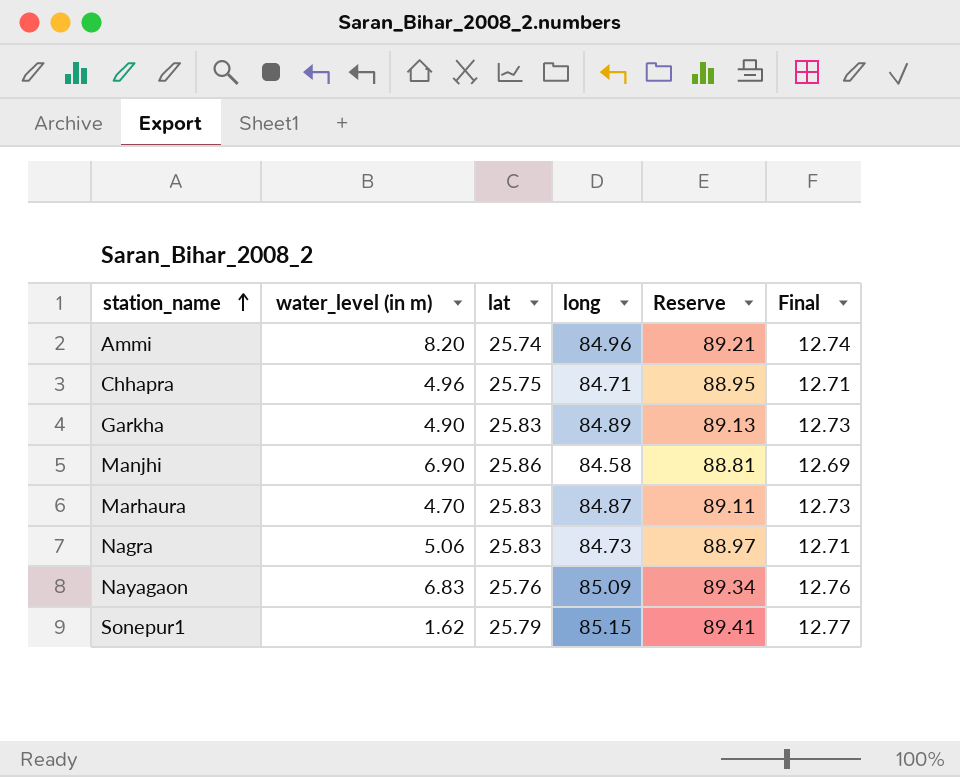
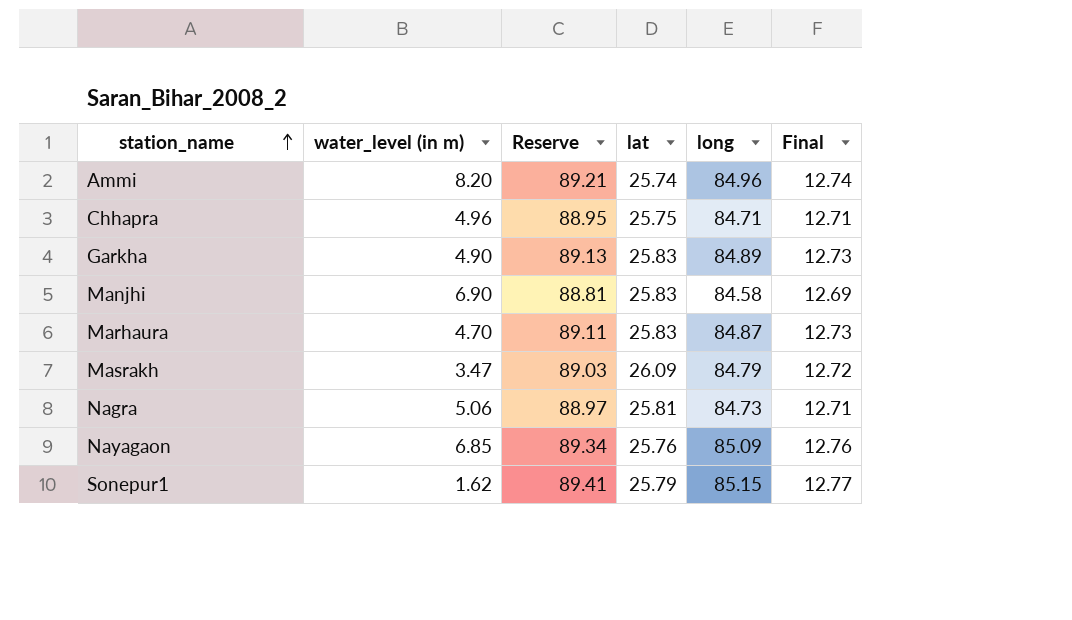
column Reserve | position: 5 -> 3
Manjhi | lat: 25.86 -> 25.83
row Masrakh: none -> 3.47 | 89.03 | 26.09 | 84.79 | 12.72
Nagra | lat: 25.83 -> 25.81
Nayagaon | water_level (in m): 6.83 -> 6.85

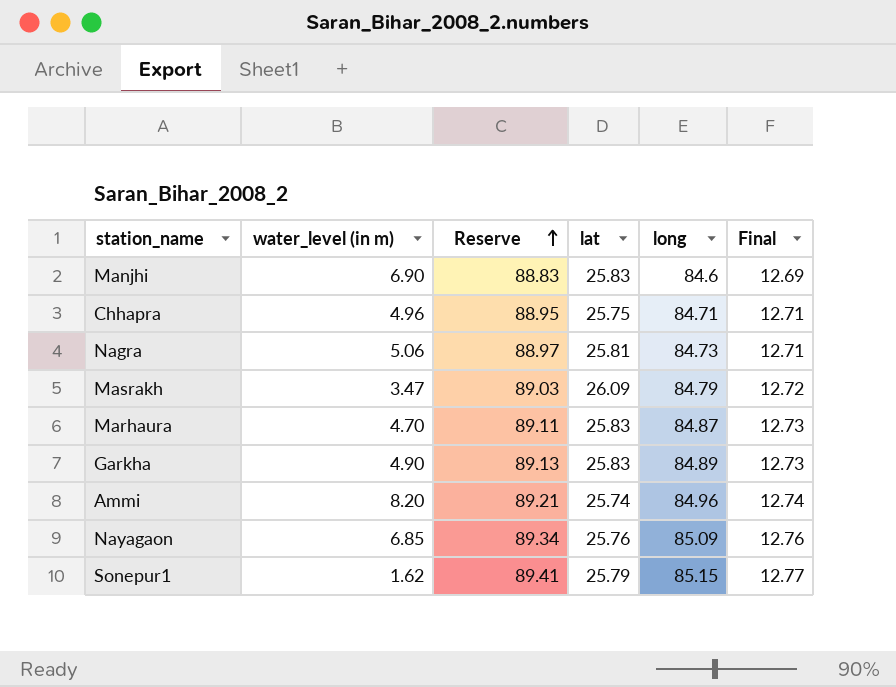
row order: station_name ascending -> Reserve ascending
Manjhi | Reserve: 88.81 -> 88.83
Manjhi | long: 84.58 -> 84.6

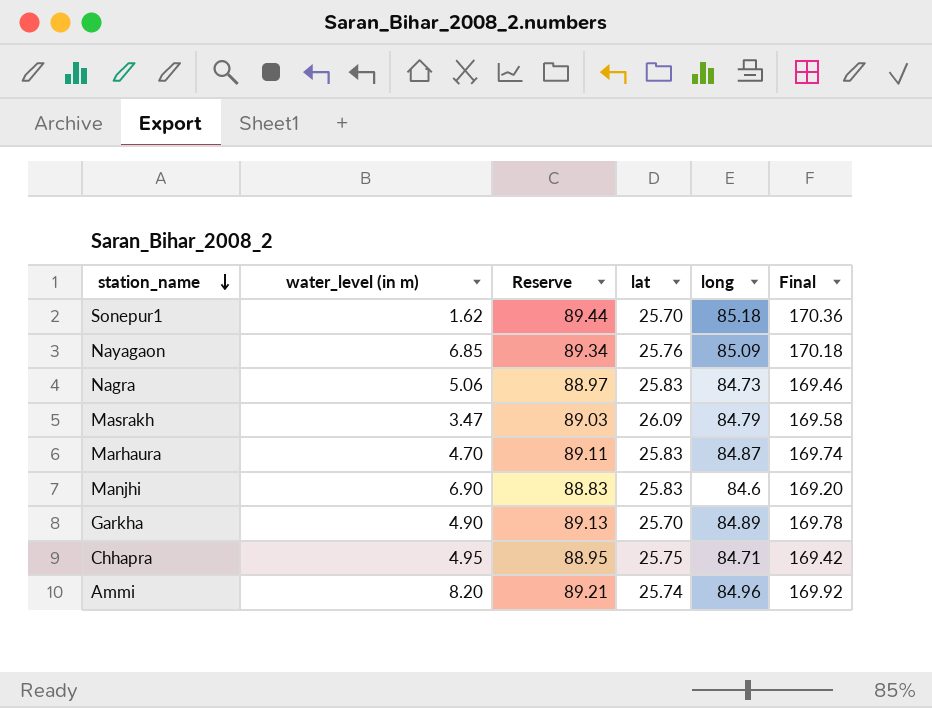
row order: Reserve ascending -> station_name descending
column Final | formula: [long] * 0.15 -> [long] * 2
Sonepur1 | Reserve: 89.41 -> 89.44
Sonepur1 | lat: 25.79 -> 25.70
Sonepur1 | long: 85.15 -> 85.18
Nagra | lat: 25.81 -> 25.83
Garkha | lat: 25.83 -> 25.70
Chhapra | water_level (in m): 4.96 -> 4.95

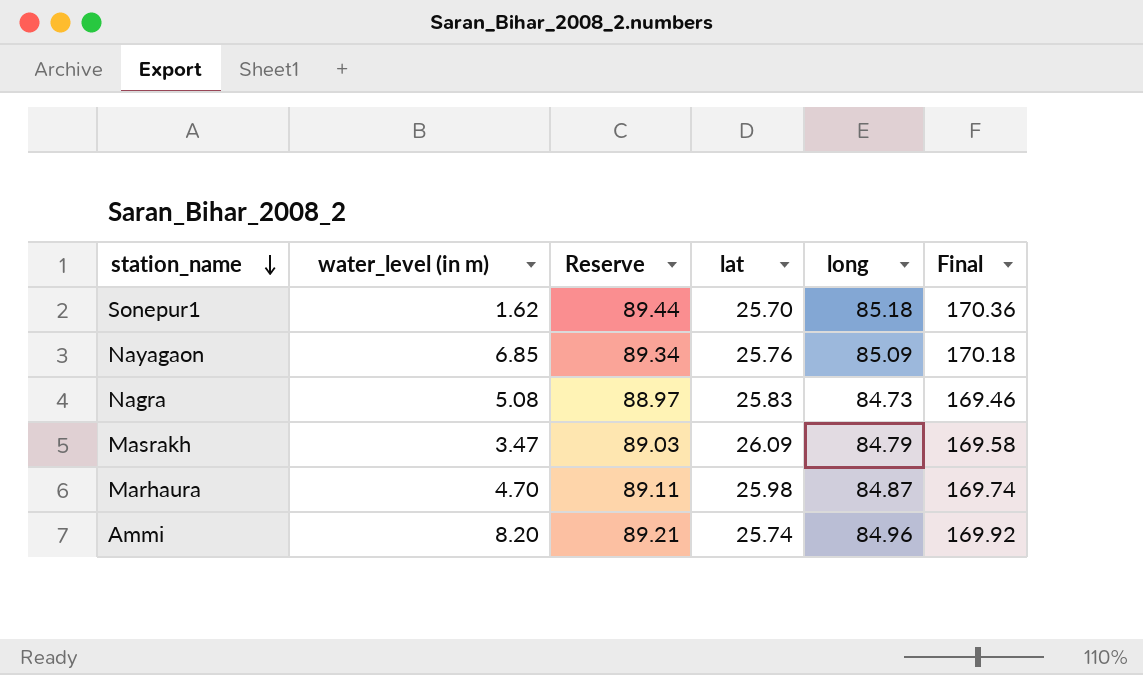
row Manjhi: 6.90 | 88.83 | 25.83 | 84.6 | 169.20 -> none
row Garkha: 4.90 | 89.13 | 25.70 | 84.89 | 169.78 -> none
row Chhapra: 4.95 | 88.95 | 25.75 | 84.71 | 169.42 -> none
Nagra | water_level (in m): 5.06 -> 5.08
Marhaura | lat: 25.83 -> 25.98

